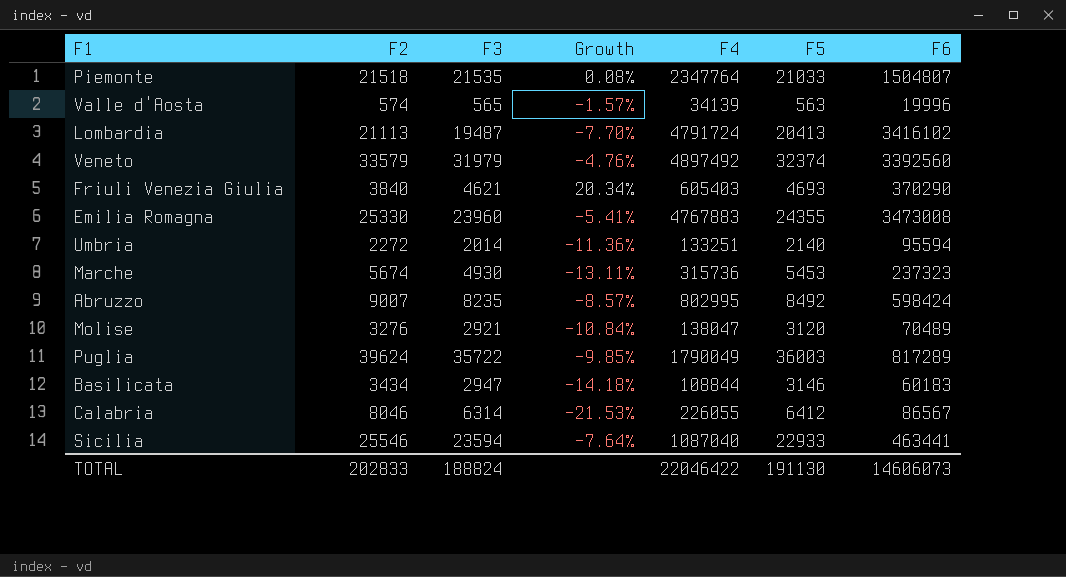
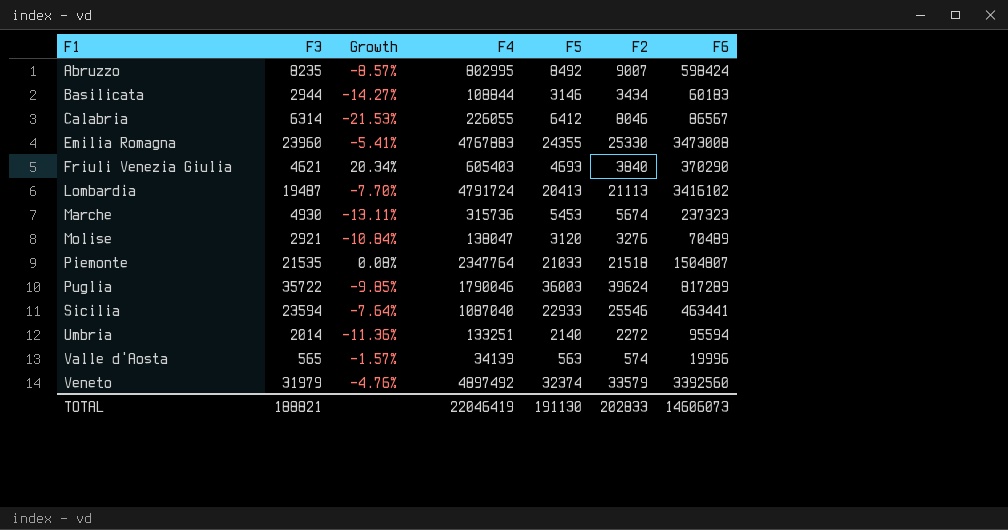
row order: none -> F1 ascending
column F2 | position: 2 -> 6
Basilicata | F3: 2947 -> 2944
Basilicata | Growth: -14.18% -> -14.27%
Puglia | F4: 1790049 -> 1790046
TOTAL | F3: 188824 -> 188821
TOTAL | F4: 22046422 -> 22046419

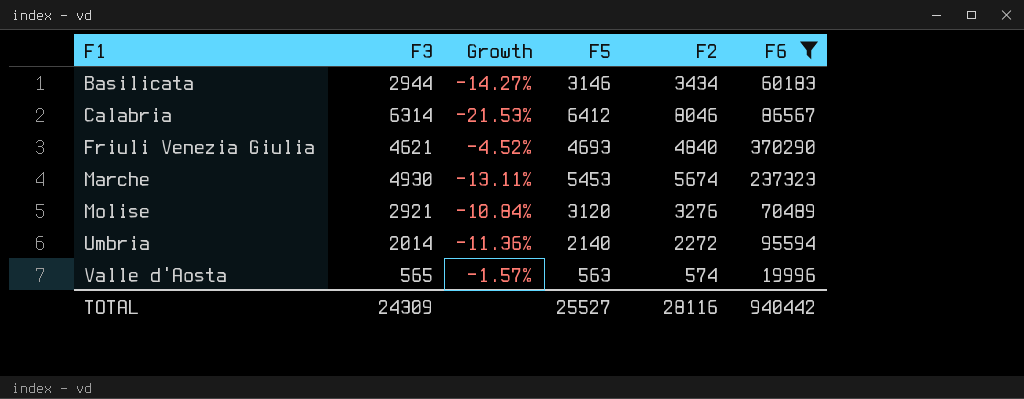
filter: none -> F6 <= 370290
column F4 | position: 4 -> none
Friuli Venezia Giulia | Growth: 20.34% -> -4.52%
Friuli Venezia Giulia | F2: 3840 -> 4840
TOTAL | F3: 188821 -> 24309
TOTAL | F5: 191130 -> 25527
TOTAL | F2: 202833 -> 28116
TOTAL | F6: 14606073 -> 940442

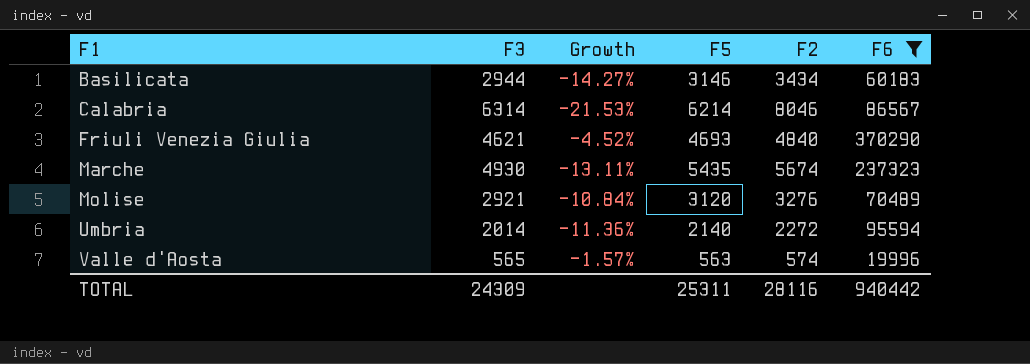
Calabria | F5: 6412 -> 6214
Marche | F5: 5453 -> 5435
TOTAL | F5: 25527 -> 25311

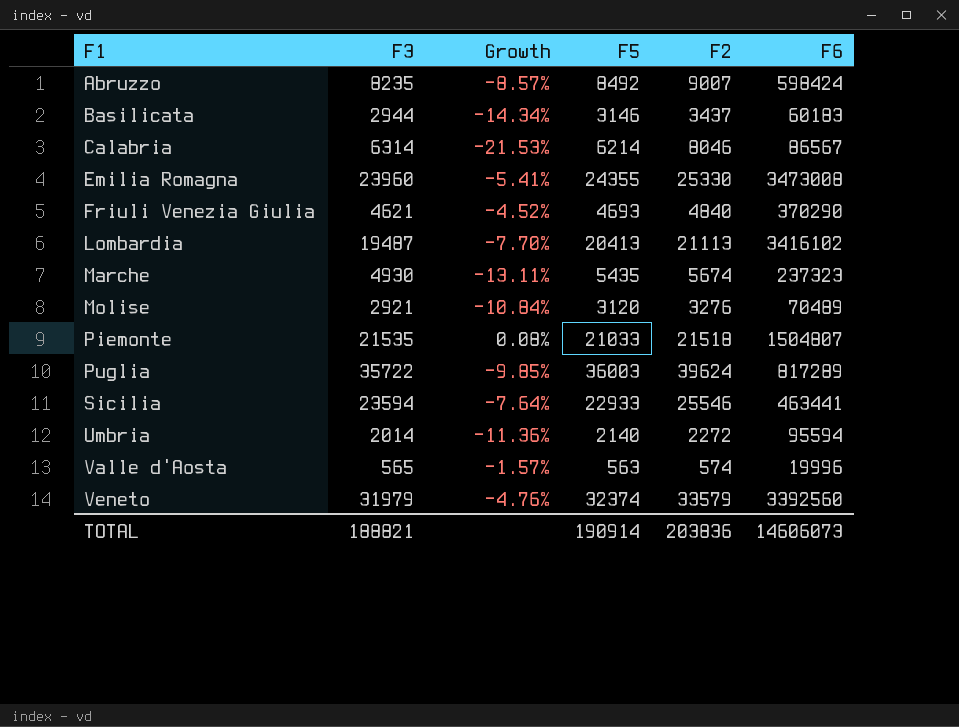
filter: F6 <= 370290 -> none
Basilicata | Growth: -14.27% -> -14.34%
Basilicata | F2: 3434 -> 3437
TOTAL | F3: 24309 -> 188821
TOTAL | F5: 25311 -> 190914
TOTAL | F2: 28116 -> 203836
TOTAL | F6: 940442 -> 14606073

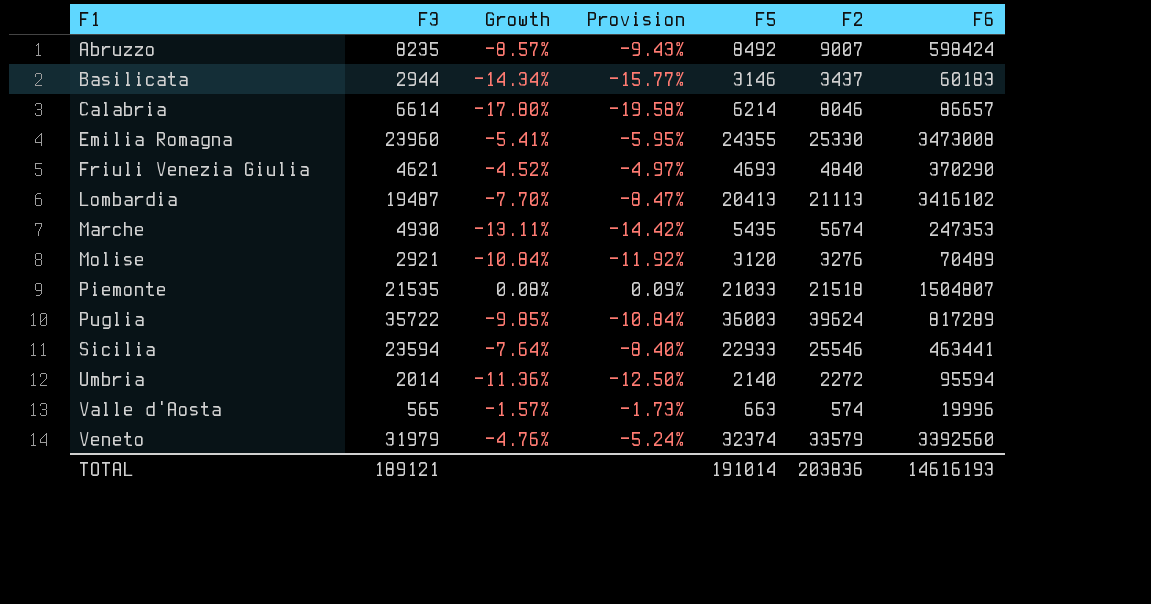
column Provision | formula: none -> [Growth] * 1.1
Calabria | F3: 6314 -> 6614
Calabria | Growth: -21.53% -> -17.80%
Calabria | F6: 86567 -> 86657
Marche | F6: 237323 -> 247353
Valle d'Aosta | F5: 563 -> 663
TOTAL | F3: 188821 -> 189121
TOTAL | F5: 190914 -> 191014
TOTAL | F6: 14606073 -> 14616193

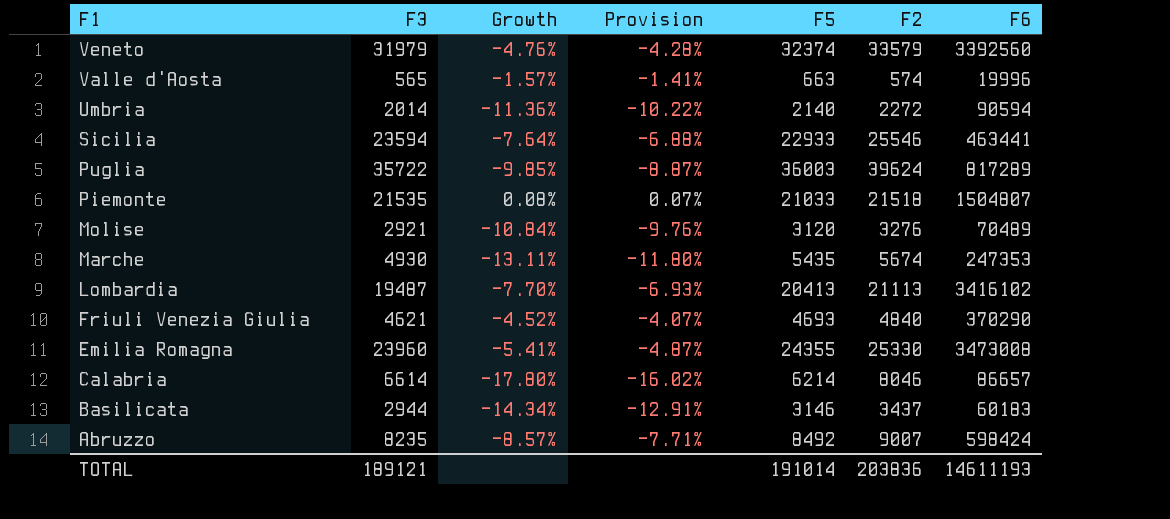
row order: F1 ascending -> F1 descending
column Provision | formula: [Growth] * 1.1 -> [Growth] * 0.9
Umbria | F6: 95594 -> 90594
TOTAL | F6: 14616193 -> 14611193

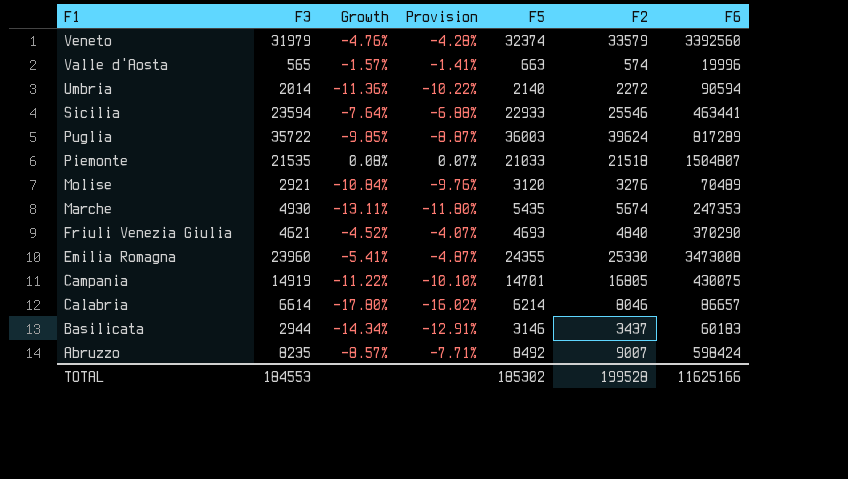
row Lombardia: 19487 | -7.70% | -6.93% | 20413 | 21113 | 3416102 -> none
row Campania: none -> 14919 | -11.22% | -10.10% | 14701 | 16805 | 430075
TOTAL | F3: 189121 -> 184553
TOTAL | F5: 191014 -> 185302
TOTAL | F2: 203836 -> 199528
TOTAL | F6: 14611193 -> 11625166

